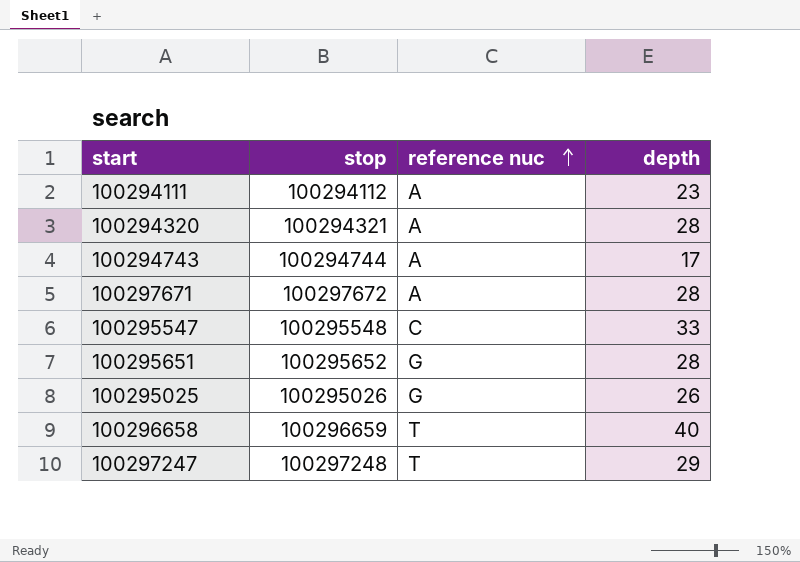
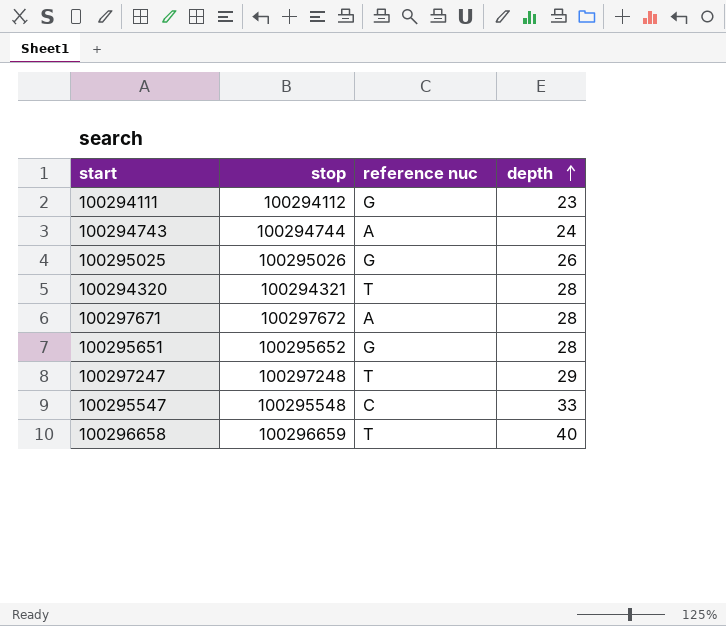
row order: reference nuc ascending -> depth ascending
100294111 | reference nuc: A -> G
100294743 | depth: 17 -> 24
100294320 | reference nuc: A -> T

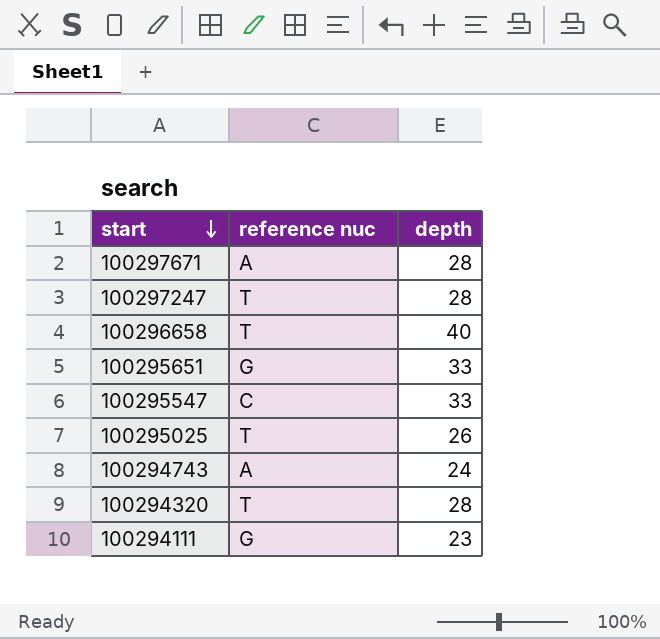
row order: depth ascending -> start descending
column stop | position: 2 -> none
100297247 | depth: 29 -> 28
100295651 | depth: 28 -> 33
100295025 | reference nuc: G -> T

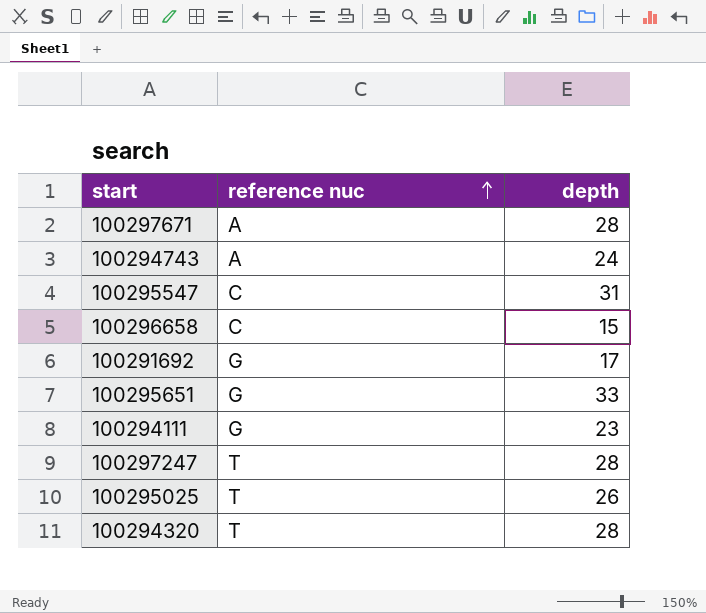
row order: start descending -> reference nuc ascending
100295547 | depth: 33 -> 31
100296658 | reference nuc: T -> C
100296658 | depth: 40 -> 15
row 100291692: none -> G | 17

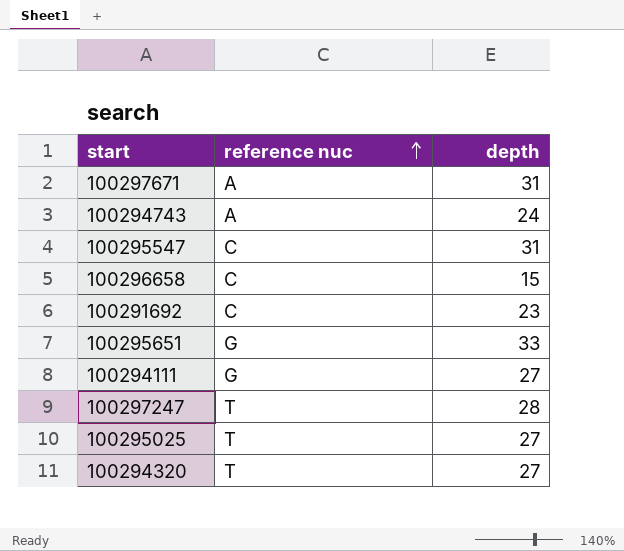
100297671 | depth: 28 -> 31
100291692 | reference nuc: G -> C
100291692 | depth: 17 -> 23
100294111 | depth: 23 -> 27
100295025 | depth: 26 -> 27
100294320 | depth: 28 -> 27

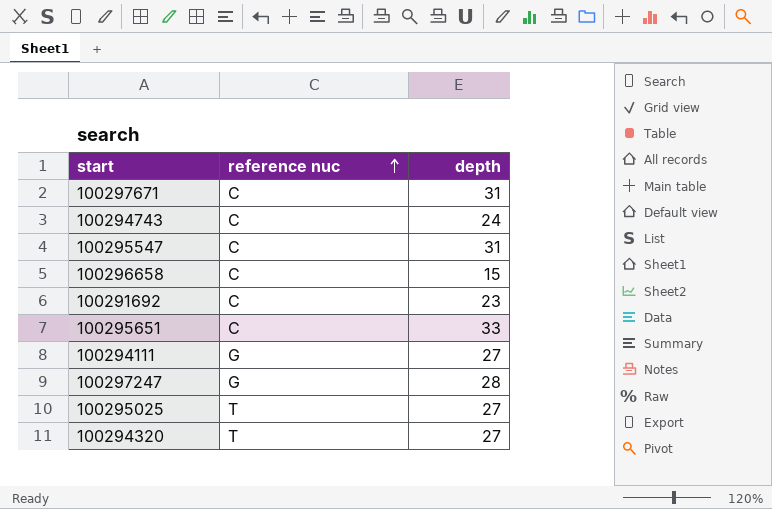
100297671 | reference nuc: A -> C
100294743 | reference nuc: A -> C
100295651 | reference nuc: G -> C
100297247 | reference nuc: T -> G

